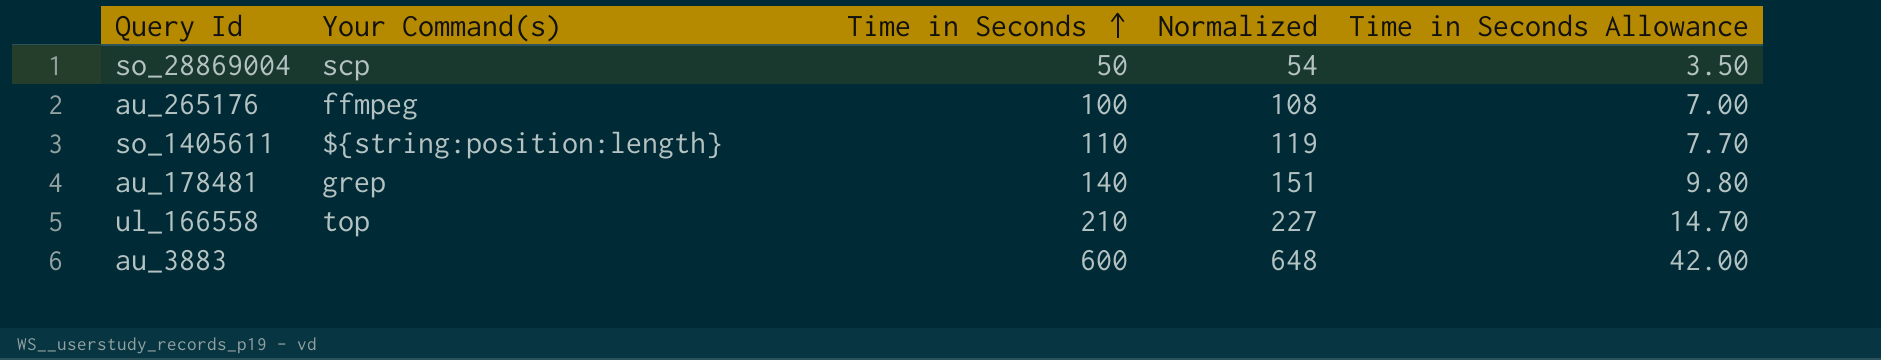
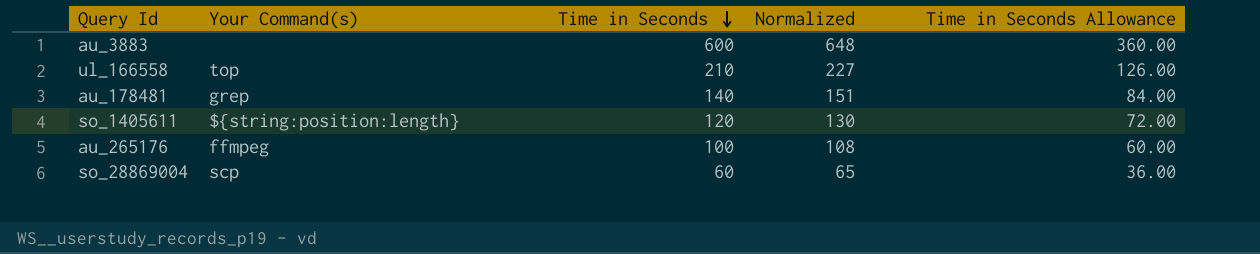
row order: Time in Seconds ascending -> Time in Seconds descending
column Time in Seconds Allowance | formula: [Time in Seconds] * 0.07 -> [Time in Seconds] * 0.6
so_1405611 | Time in Seconds: 110 -> 120
so_1405611 | Normalized: 119 -> 130
so_28869004 | Time in Seconds: 50 -> 60
so_28869004 | Normalized: 54 -> 65

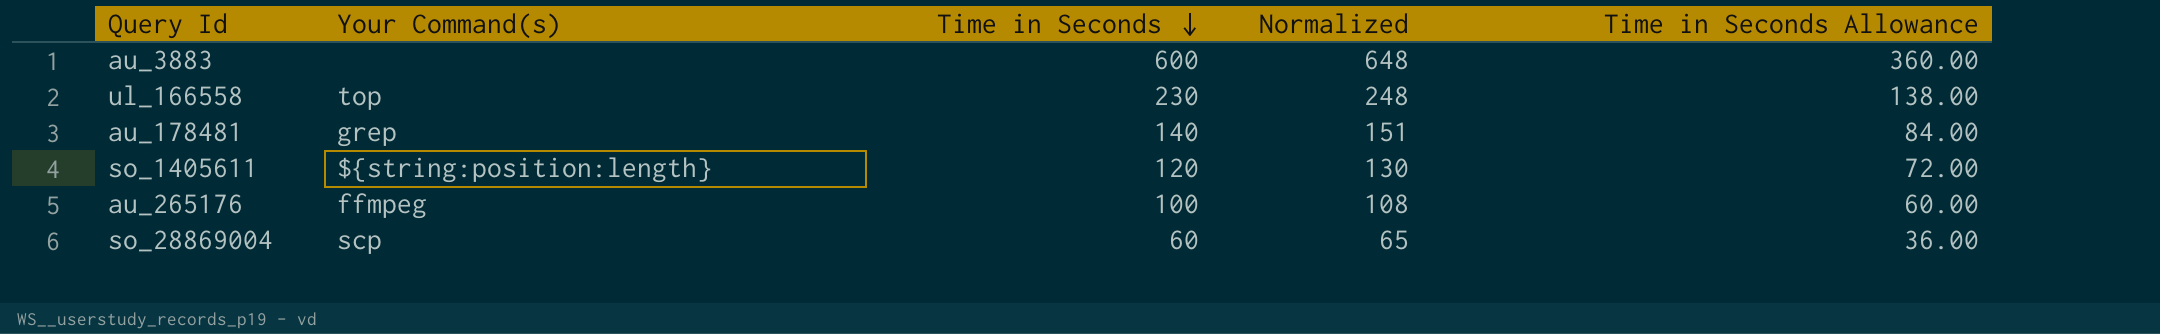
ul_166558 | Time in Seconds: 210 -> 230
ul_166558 | Normalized: 227 -> 248
ul_166558 | Time in Seconds Allowance: 126.00 -> 138.00

